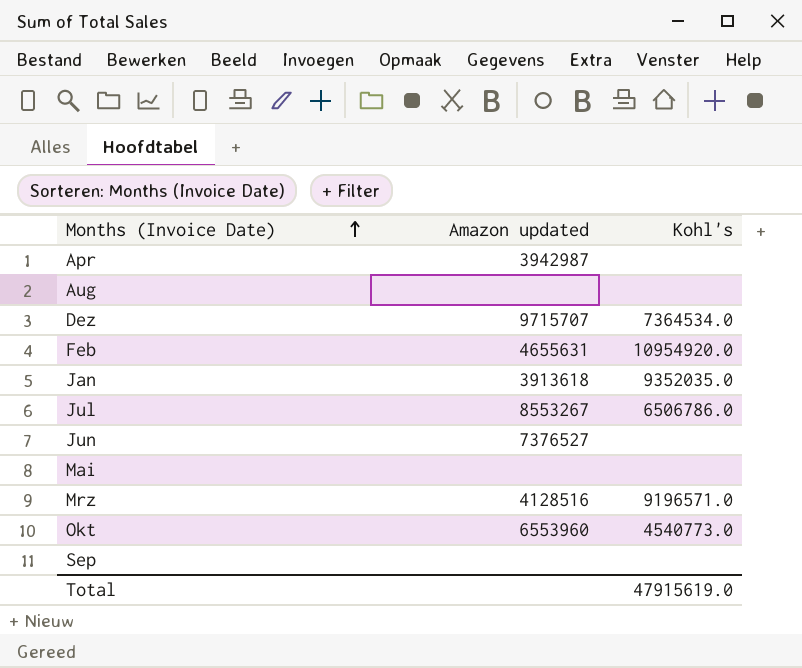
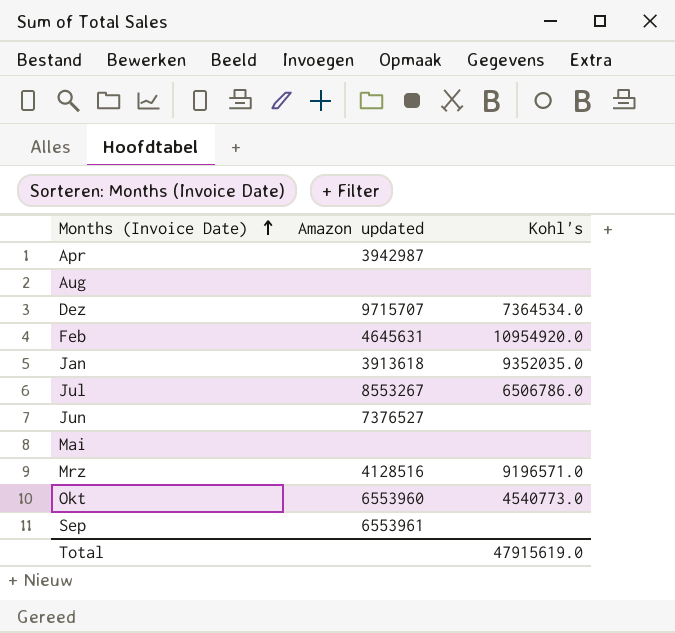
Feb | Amazon updated: 4655631 -> 4645631
Sep | Amazon updated: none -> 6553961

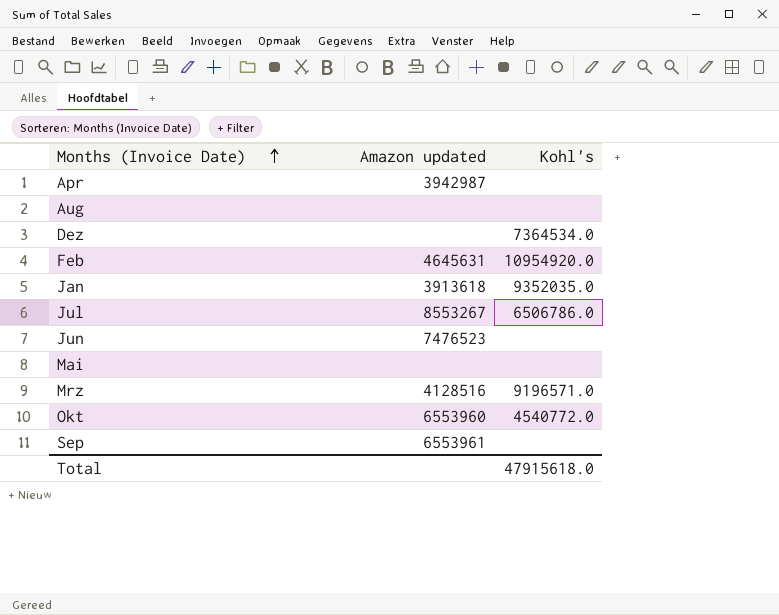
Dez | Amazon updated: 9715707 -> none
Jun | Amazon updated: 7376527 -> 7476523
Okt | Kohl's: 4540773.0 -> 4540772.0
Total | Kohl's: 47915619.0 -> 47915618.0

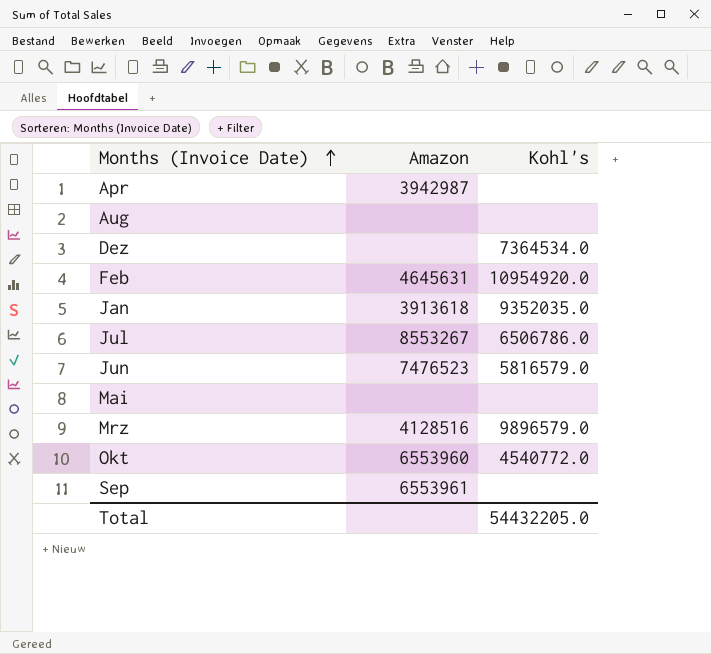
column name: Amazon updated -> Amazon
Jun | Kohl's: none -> 5816579.0
Mrz | Kohl's: 9196571.0 -> 9896579.0
Total | Kohl's: 47915618.0 -> 54432205.0

